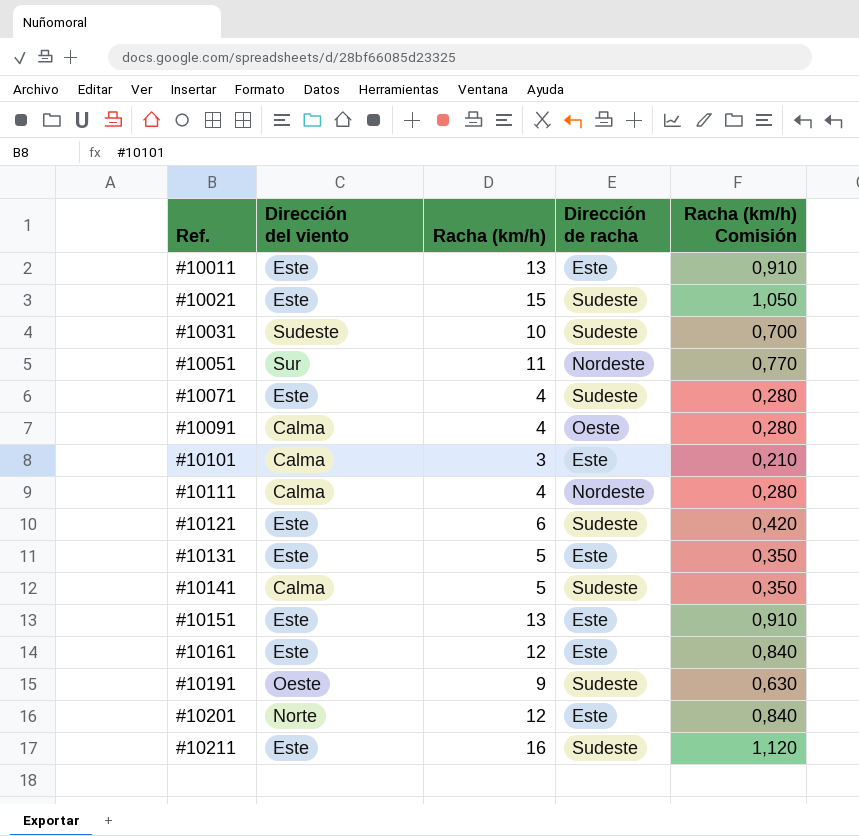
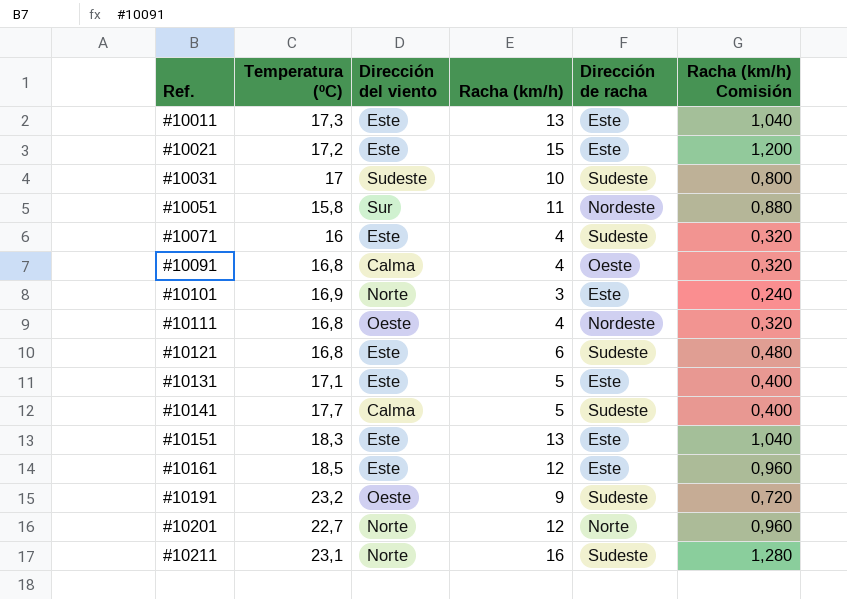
column Temperatura (ºC) | position: none -> 2
column Racha (km/h) Comisión | formula: [Racha (km/h)] * 0,07 -> [Racha (km/h)] * 0,08
#10021 | Dirección de racha: Sudeste -> Este
#10101 | Dirección del viento: Calma -> Norte
#10111 | Dirección del viento: Calma -> Oeste
#10201 | Dirección de racha: Este -> Norte
#10211 | Dirección del viento: Este -> Norte

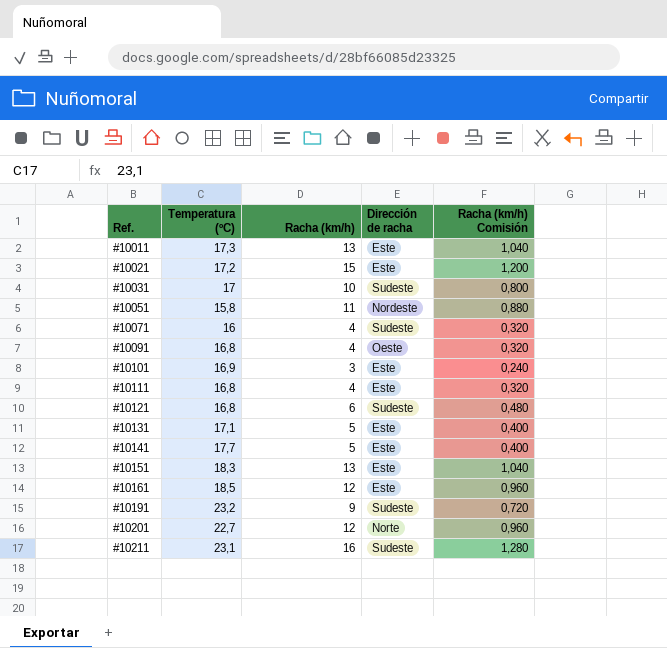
column Dirección del viento | position: 3 -> none
#10111 | Dirección de racha: Nordeste -> Este
#10141 | Dirección de racha: Sudeste -> Este

